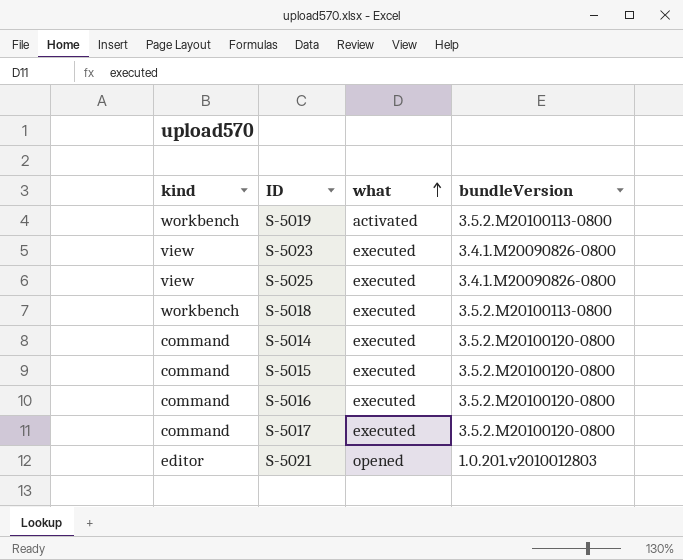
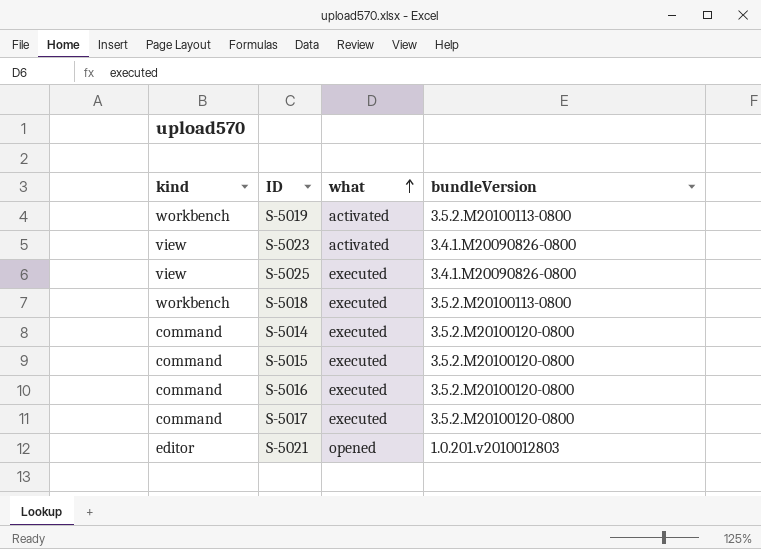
S-5023 | what: executed -> activated

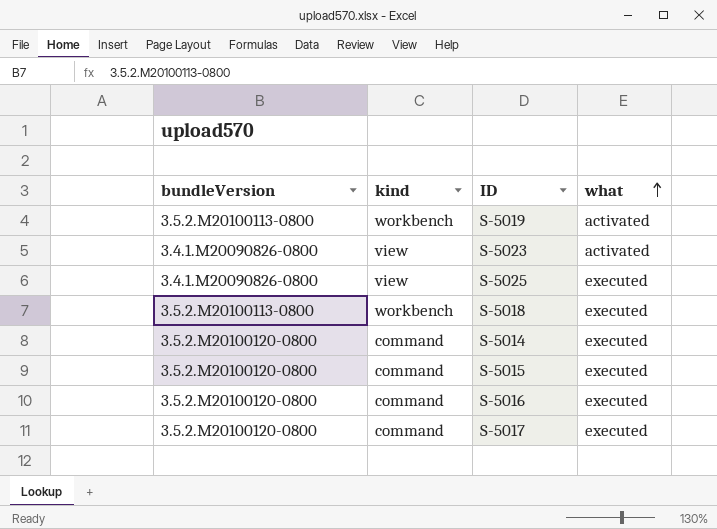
column bundleVersion | position: 4 -> 1
row S-5021: editor | opened | 1.0.201.v2010012803 -> none

